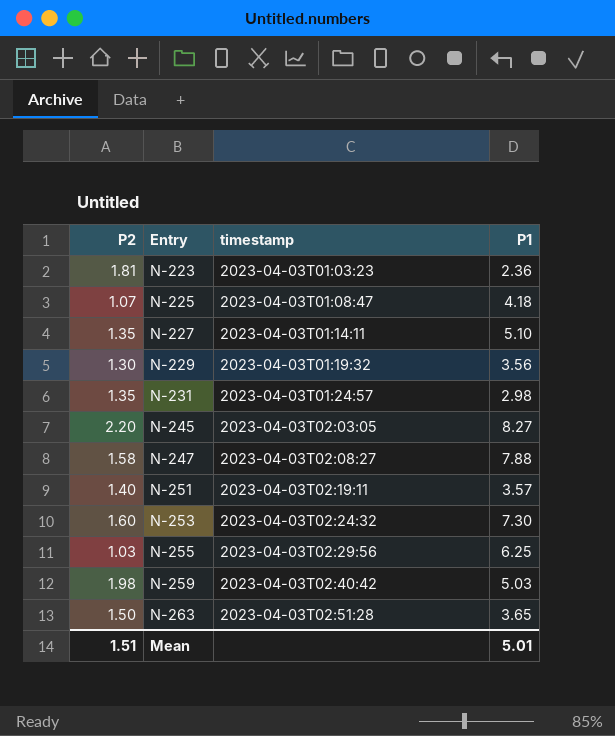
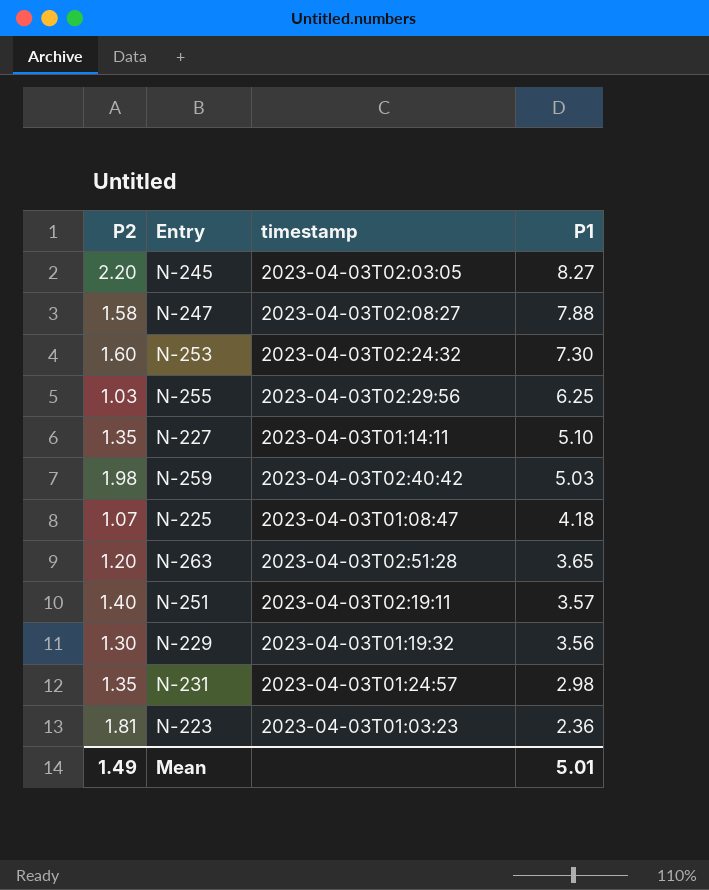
row order: Entry ascending -> P1 descending
N-263 | P2: 1.50 -> 1.20
Mean | P2: 1.51 -> 1.49

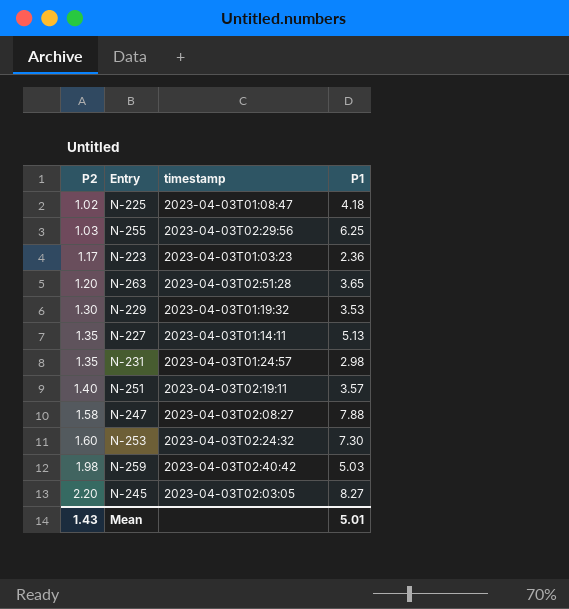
row order: P1 descending -> P2 ascending
N-225 | P2: 1.07 -> 1.02
N-223 | P2: 1.81 -> 1.17
N-229 | P1: 3.56 -> 3.53
N-227 | P1: 5.10 -> 5.13
Mean | P2: 1.49 -> 1.43

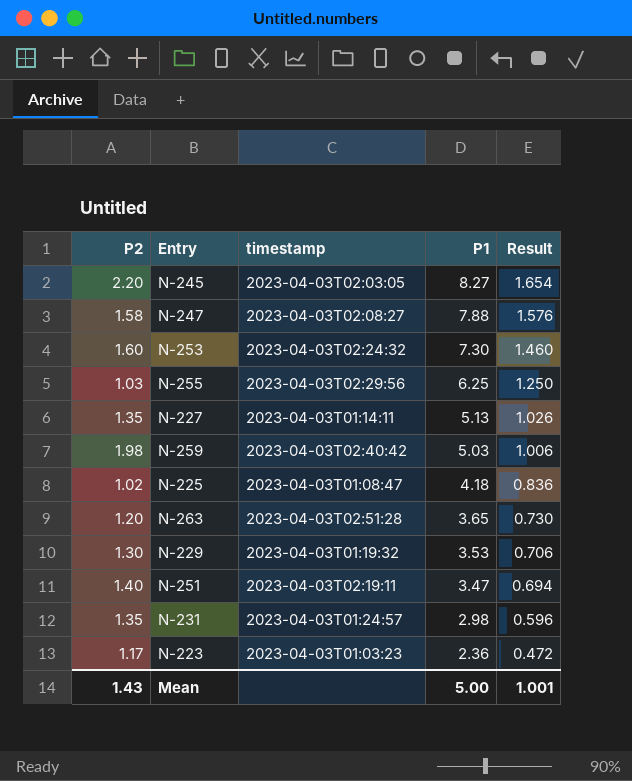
row order: P2 ascending -> P1 descending
column Result | formula: none -> [P1] * 0.2
N-251 | P1: 3.57 -> 3.47
Mean | P1: 5.01 -> 5.00

